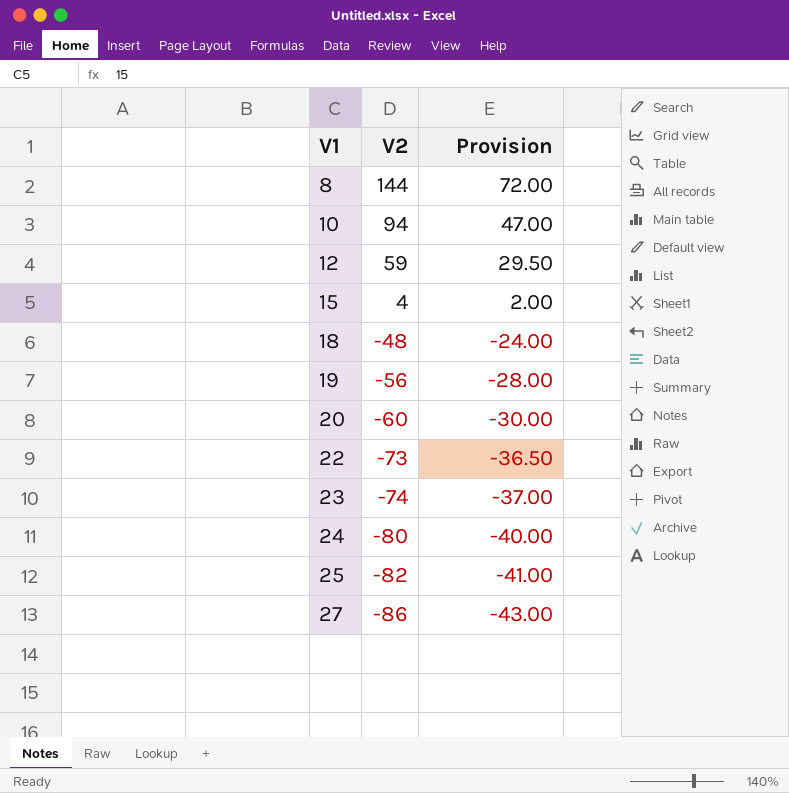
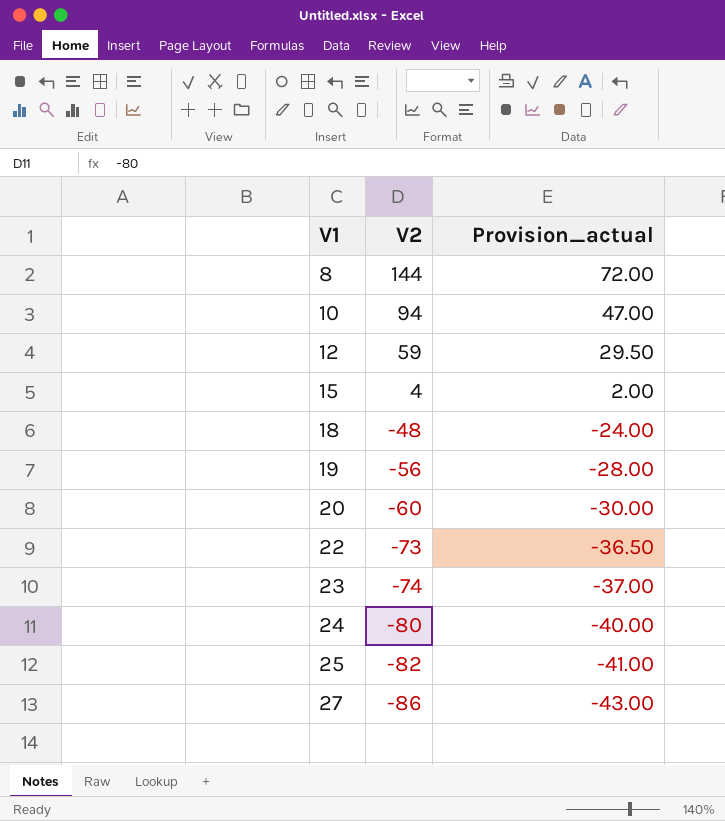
column name: Provision -> Provision_actual

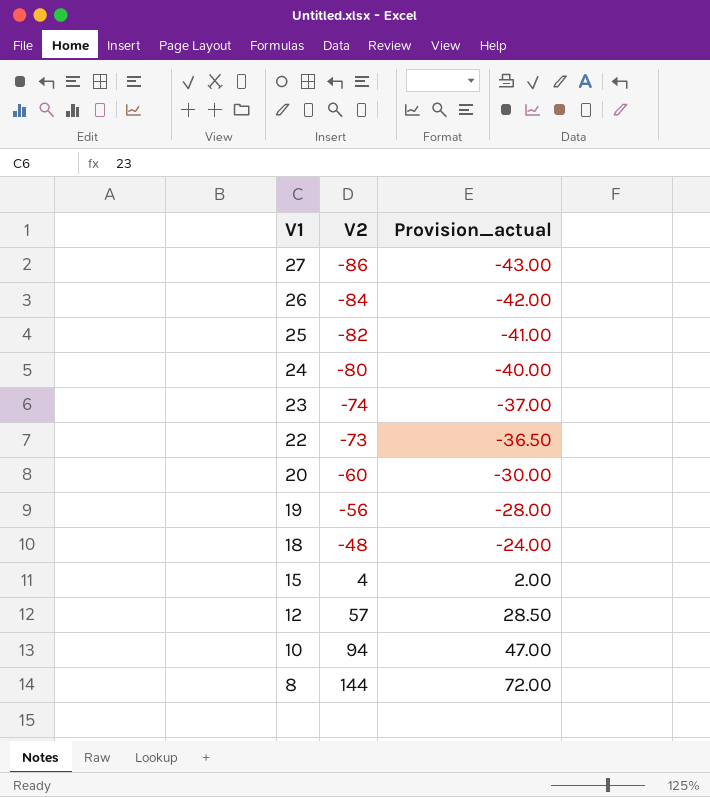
row order: V1 ascending -> V1 descending
row 26: none -> -84 | -42.00
12 | V2: 59 -> 57
12 | Provision_actual: 29.50 -> 28.50

